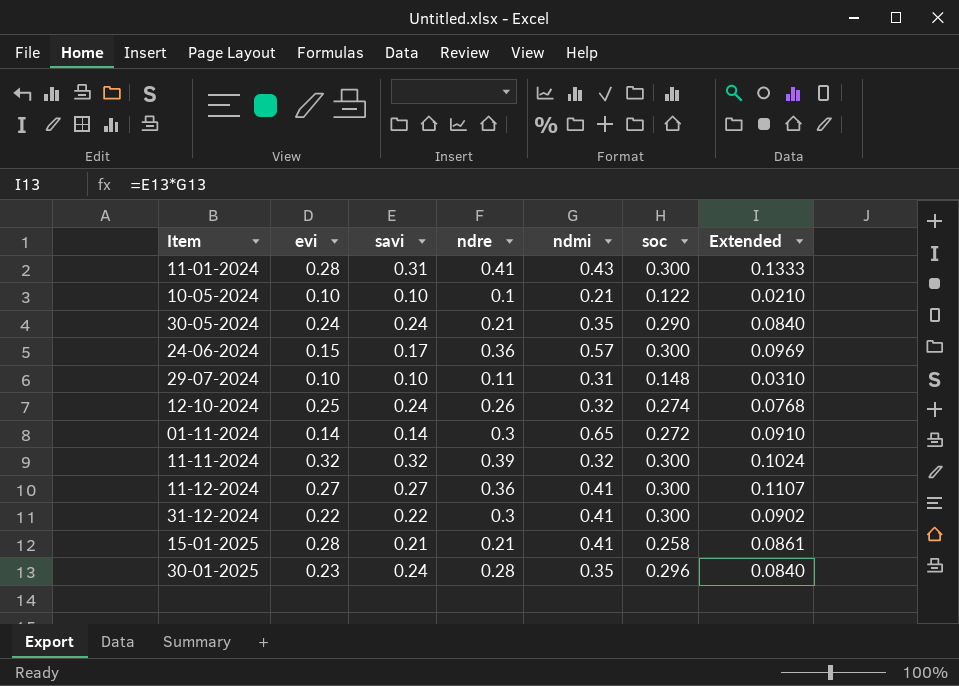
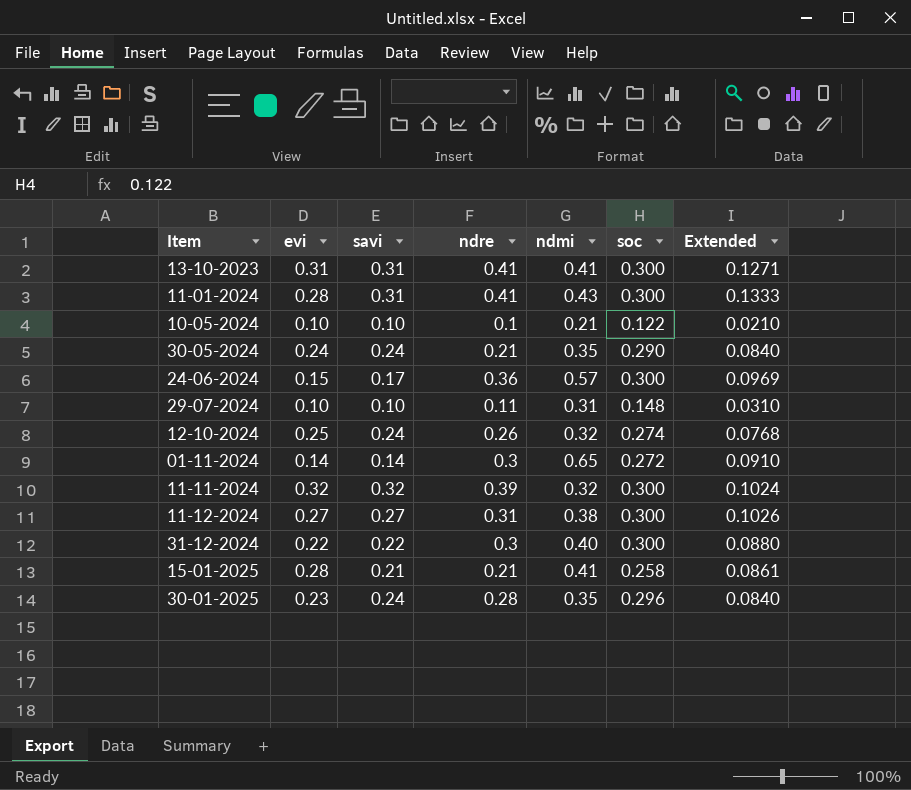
row 13-10-2023: none -> 0.31 | 0.31 | 0.41 | 0.41 | 0.300 | 0.1271
11-12-2024 | ndre: 0.36 -> 0.31
11-12-2024 | ndmi: 0.41 -> 0.38
11-12-2024 | Extended: 0.1107 -> 0.1026
31-12-2024 | ndmi: 0.41 -> 0.40
31-12-2024 | Extended: 0.0902 -> 0.0880

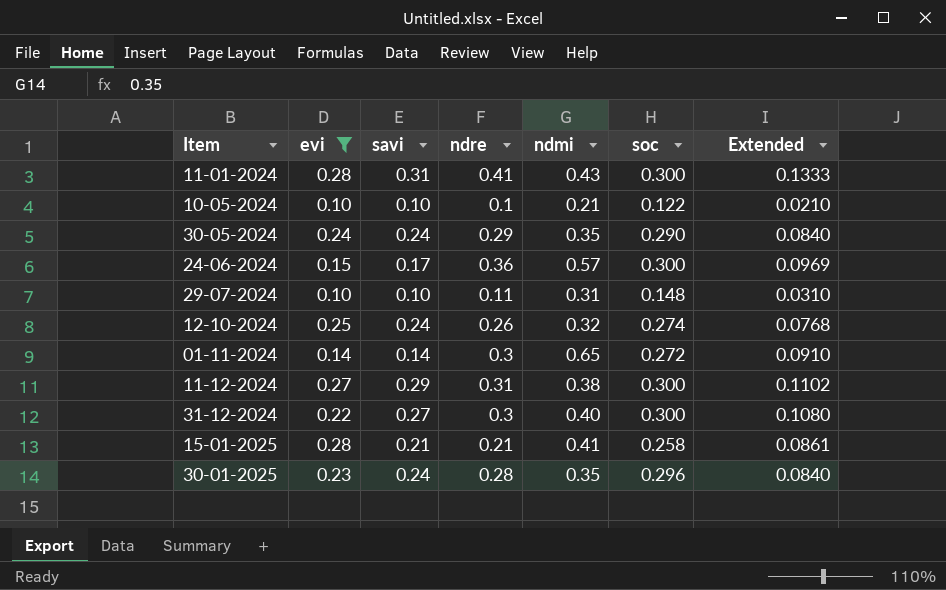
filter: none -> evi <= 0.28
30-05-2024 | ndre: 0.21 -> 0.29
11-12-2024 | savi: 0.27 -> 0.29
11-12-2024 | Extended: 0.1026 -> 0.1102
31-12-2024 | savi: 0.22 -> 0.27
31-12-2024 | Extended: 0.0880 -> 0.1080

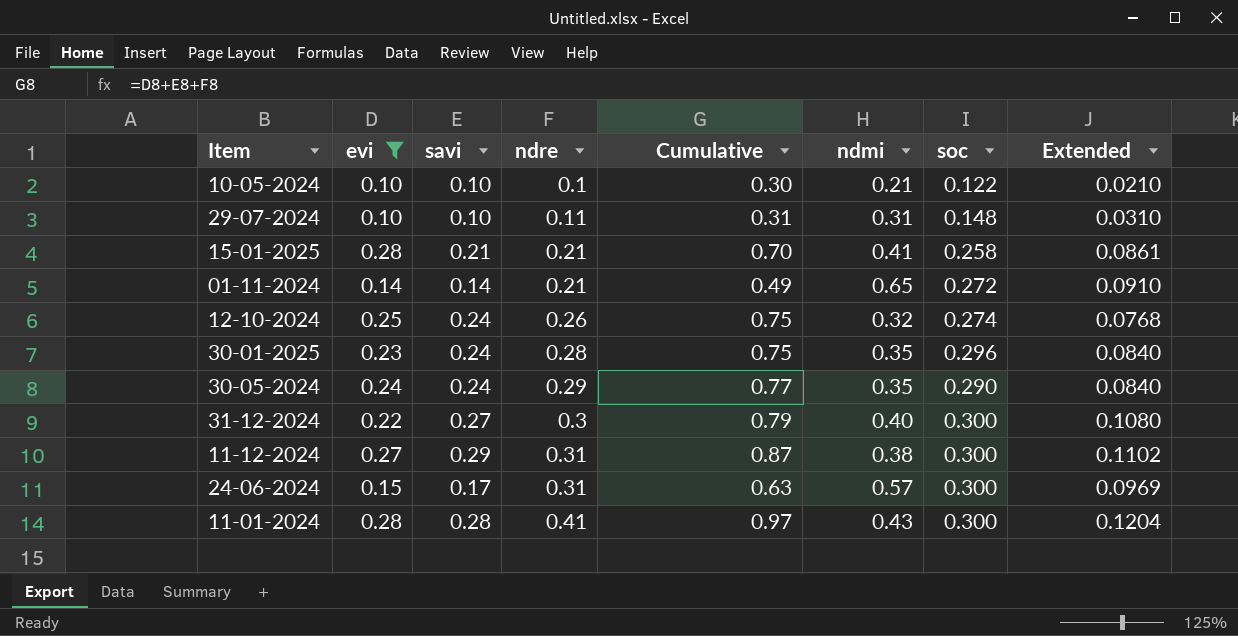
row order: Item ascending -> ndre ascending
column Cumulative | formula: none -> [evi] + [savi] + [ndre]
01-11-2024 | ndre: 0.3 -> 0.21
24-06-2024 | ndre: 0.36 -> 0.31
11-01-2024 | savi: 0.31 -> 0.28
11-01-2024 | Extended: 0.1333 -> 0.1204

